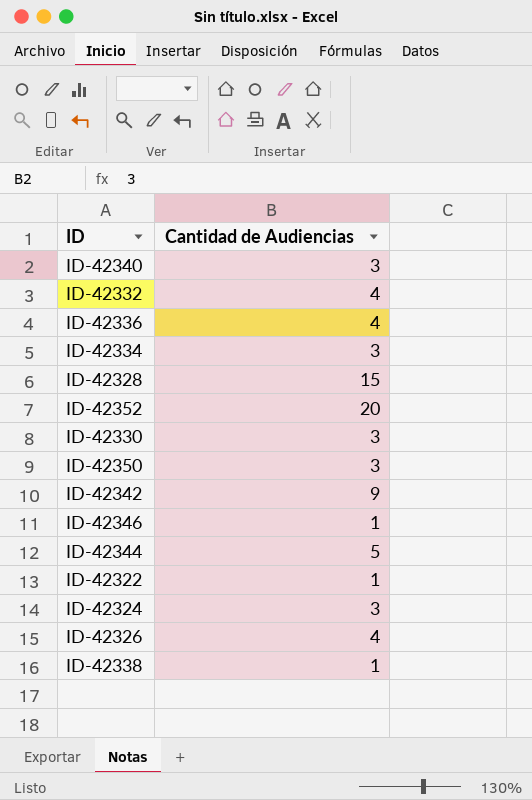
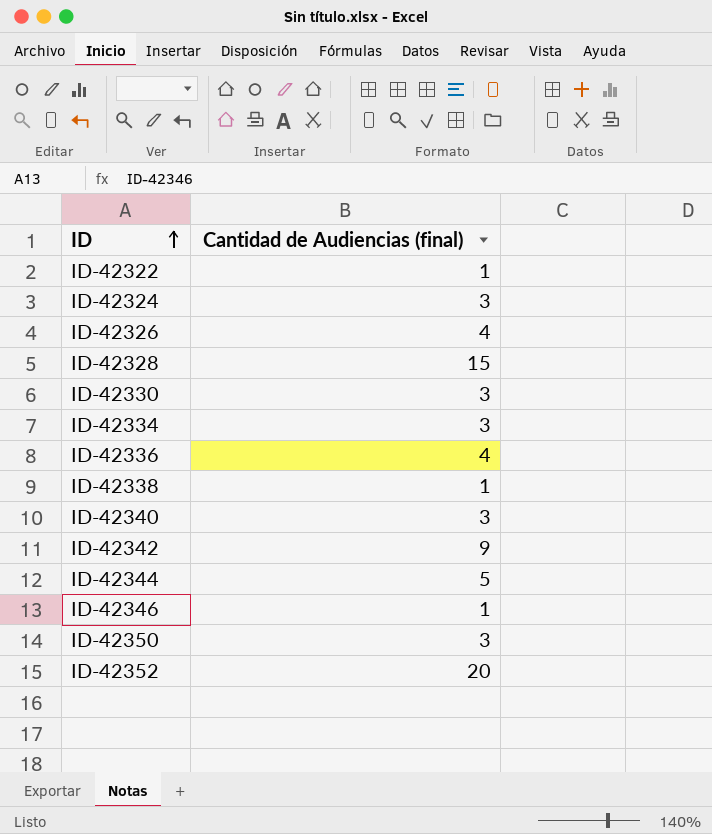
row order: none -> ID ascending
column name: Cantidad de Audiencias -> Cantidad de Audiencias (final)
row ID-42332: 4 -> none

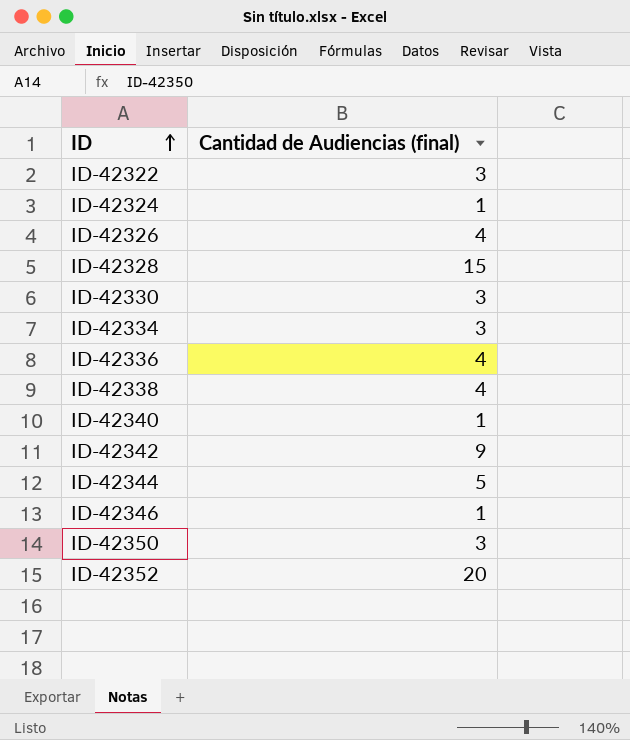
ID-42322 | Cantidad de Audiencias (final): 1 -> 3
ID-42324 | Cantidad de Audiencias (final): 3 -> 1
ID-42338 | Cantidad de Audiencias (final): 1 -> 4
ID-42340 | Cantidad de Audiencias (final): 3 -> 1

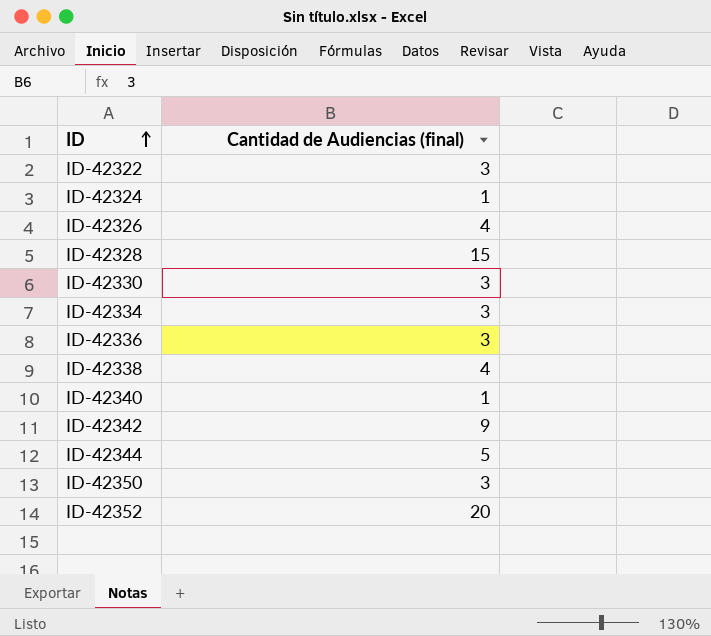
row ID-42346: 1 -> none
ID-42336 | Cantidad de Audiencias (final): 4 -> 3

